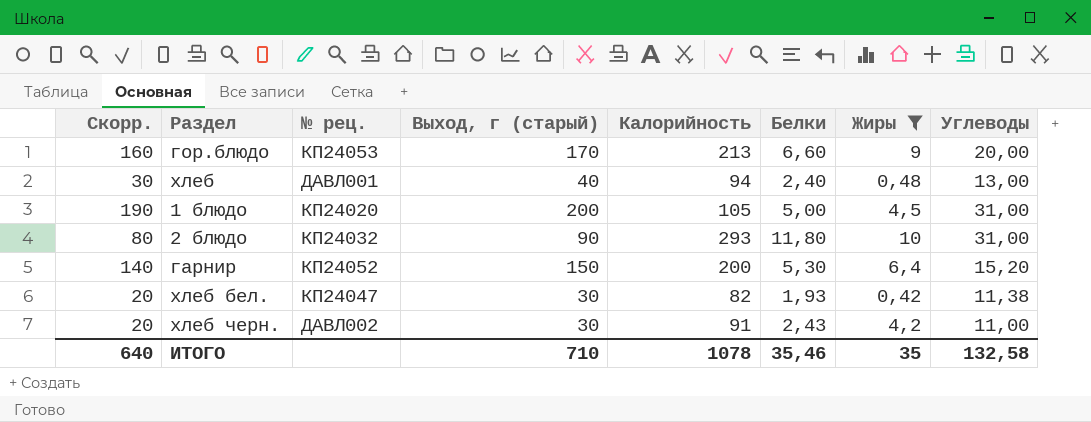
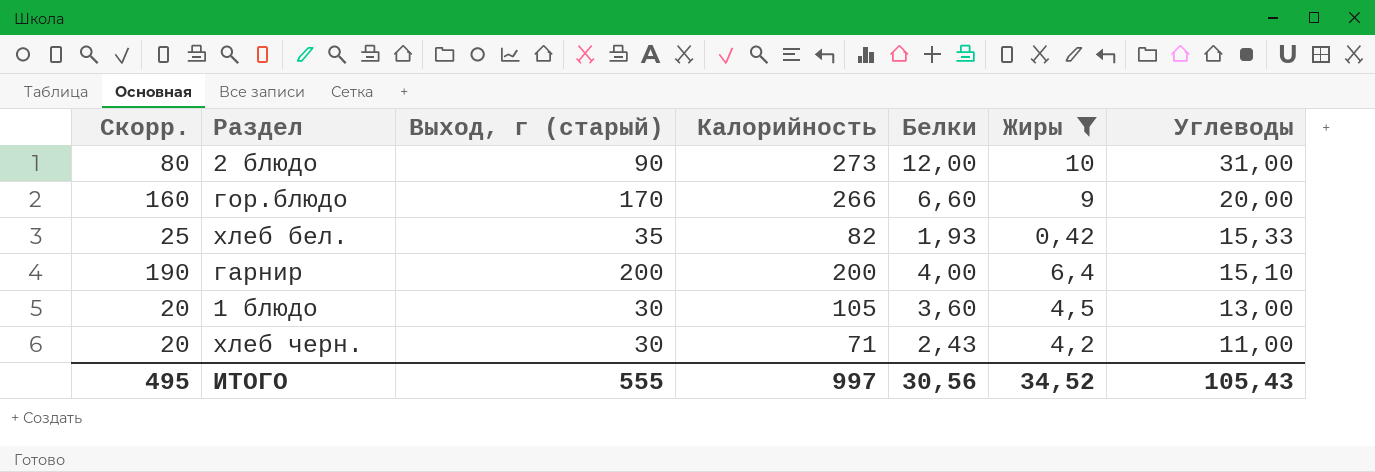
row order: none -> Углеводы descending
column № рец. | position: 3 -> none
row хлеб: 30 | ДАВЛ001 | 40 | 94 | 2,40 | 0,48 | 13,00 -> none
2 блюдо | Калорийность: 293 -> 273
2 блюдо | Белки: 11,80 -> 12,00
гор.блюдо | Калорийность: 213 -> 266
хлеб бел. | Скорр.: 20 -> 25
хлеб бел. | Выход, г (старый): 30 -> 35
хлеб бел. | Углеводы: 11,38 -> 15,33
гарнир | Скорр.: 140 -> 190
гарнир | Выход, г (старый): 150 -> 200
гарнир | Белки: 5,30 -> 4,00
гарнир | Углеводы: 15,20 -> 15,10
1 блюдо | Скорр.: 190 -> 20
1 блюдо | Выход, г (старый): 200 -> 30
1 блюдо | Белки: 5,00 -> 3,60
1 блюдо | Углеводы: 31,00 -> 13,00
хлеб черн. | Калорийность: 91 -> 71
ИТОГО | Скорр.: 640 -> 495
ИТОГО | Выход, г (старый): 710 -> 555
ИТОГО | Калорийность: 1078 -> 997
ИТОГО | Белки: 35,46 -> 30,56
ИТОГО | Жиры: 35 -> 34,52
ИТОГО | Углеводы: 132,58 -> 105,43

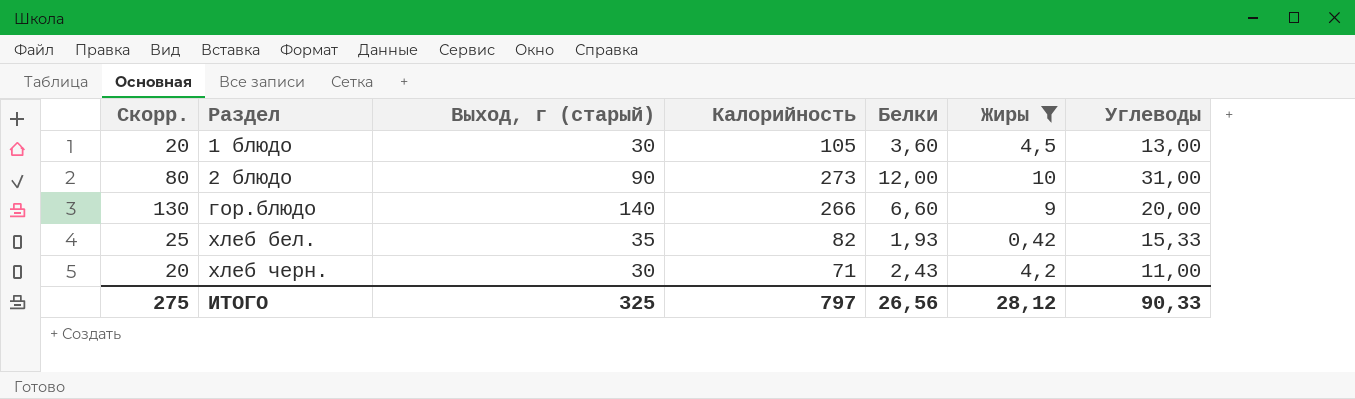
row order: Углеводы descending -> Раздел ascending
row гарнир: 190 | 200 | 200 | 4,00 | 6,4 | 15,10 -> none
гор.блюдо | Скорр.: 160 -> 130
гор.блюдо | Выход, г (старый): 170 -> 140
ИТОГО | Скорр.: 495 -> 275
ИТОГО | Выход, г (старый): 555 -> 325
ИТОГО | Калорийность: 997 -> 797
ИТОГО | Белки: 30,56 -> 26,56
ИТОГО | Жиры: 34,52 -> 28,12
ИТОГО | Углеводы: 105,43 -> 90,33

